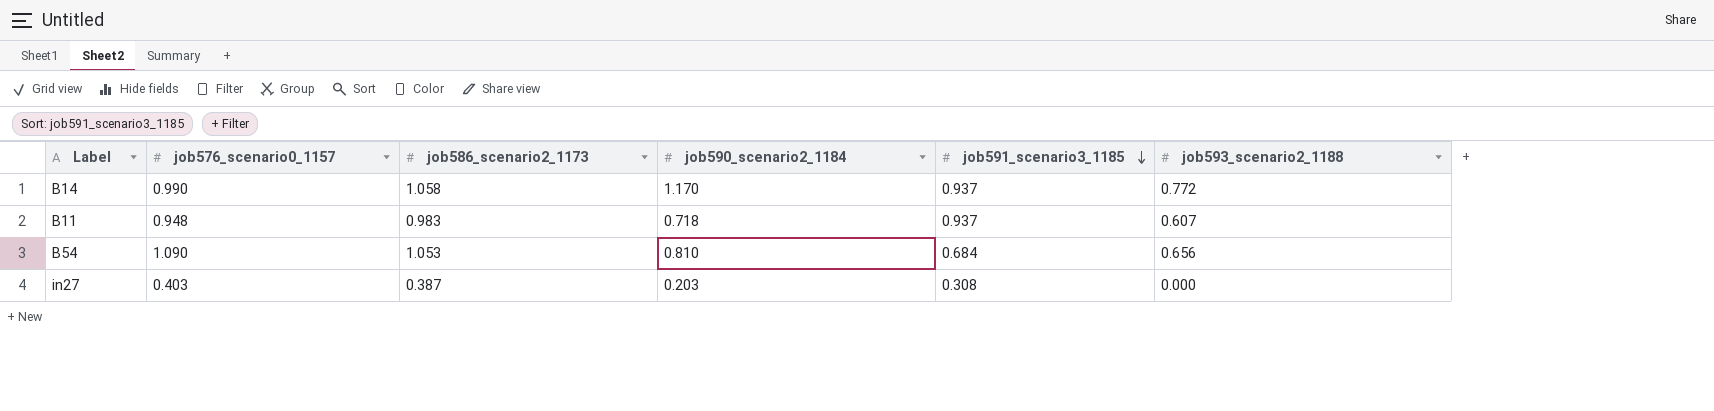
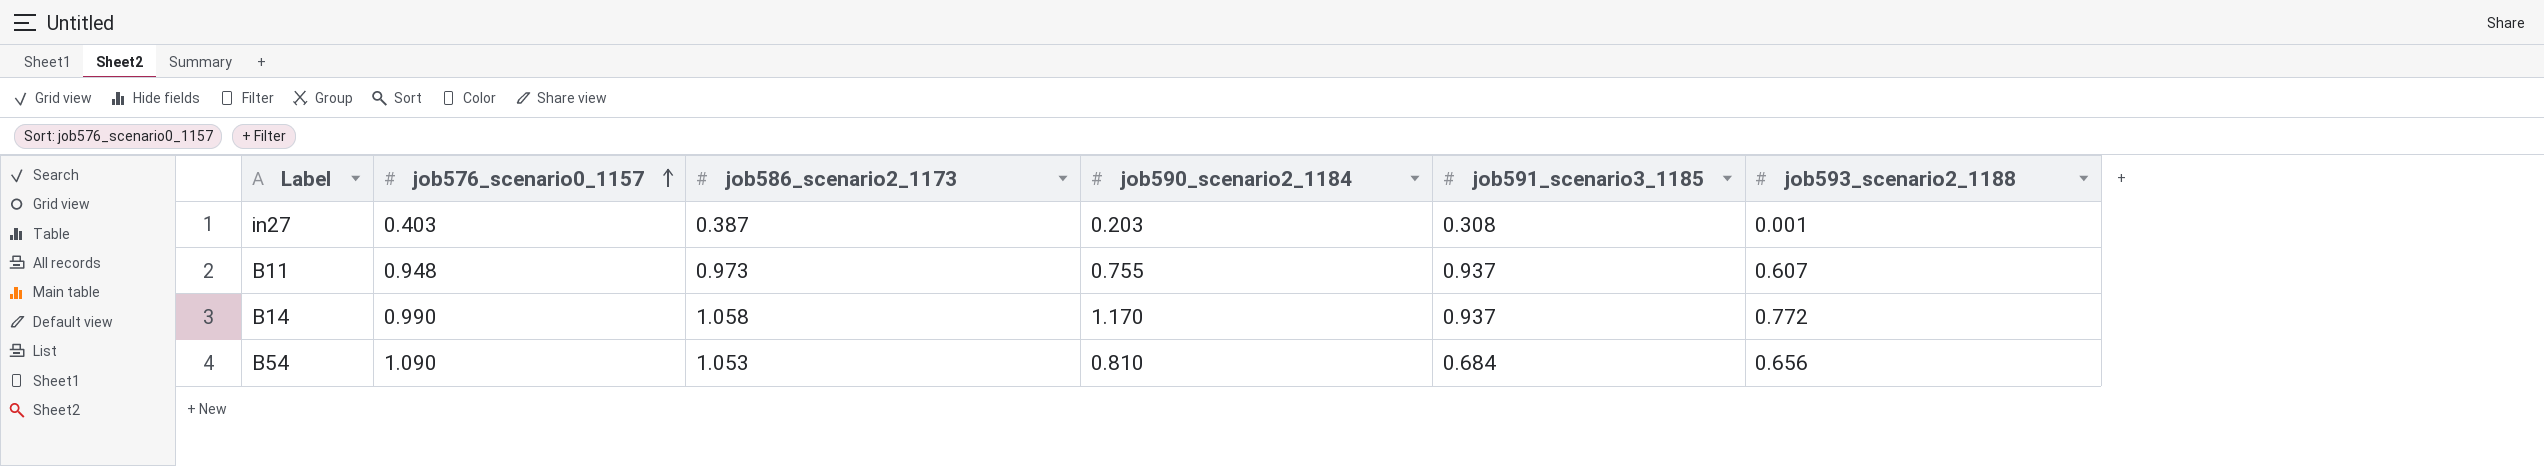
row order: job591_scenario3_1185 descending -> job576_scenario0_1157 ascending
in27 | job593_scenario2_1188: 0.000 -> 0.001
B11 | job586_scenario2_1173: 0.983 -> 0.973
B11 | job590_scenario2_1184: 0.718 -> 0.755

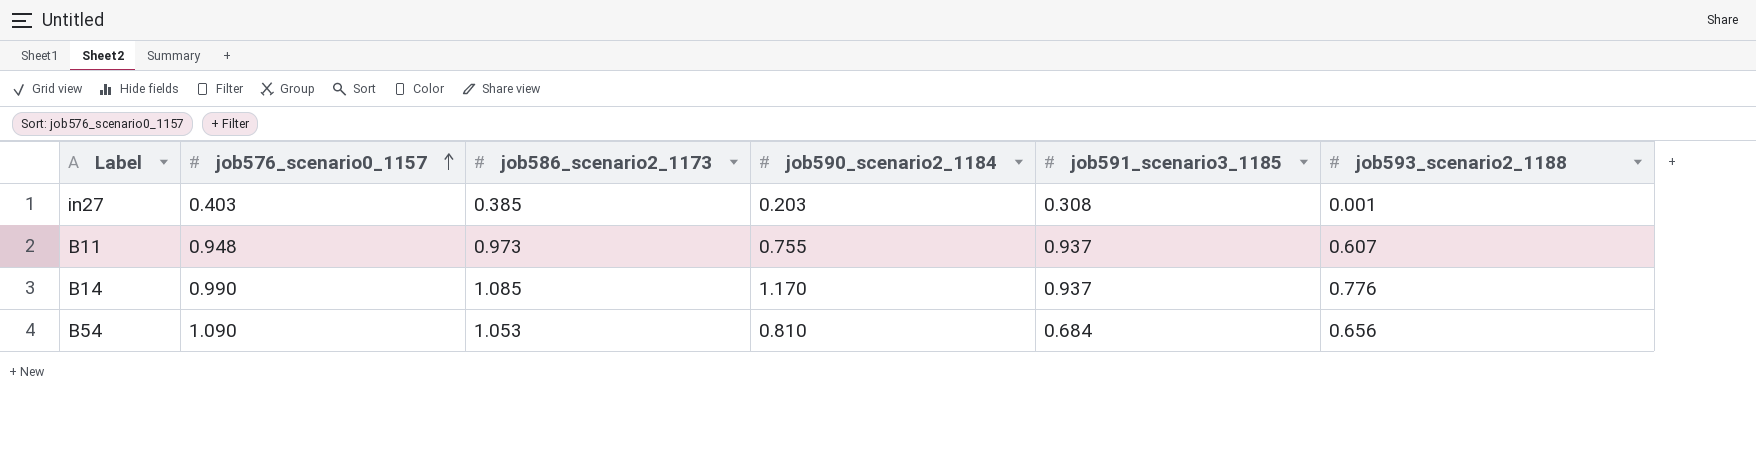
in27 | job586_scenario2_1173: 0.387 -> 0.385
B14 | job586_scenario2_1173: 1.058 -> 1.085
B14 | job593_scenario2_1188: 0.772 -> 0.776

